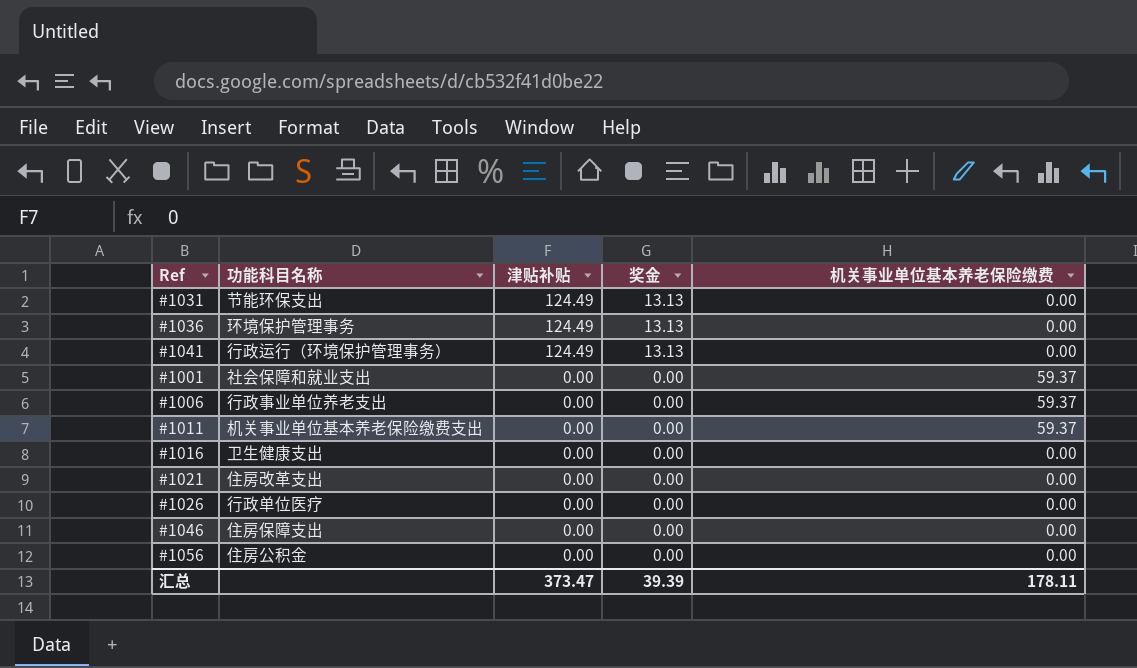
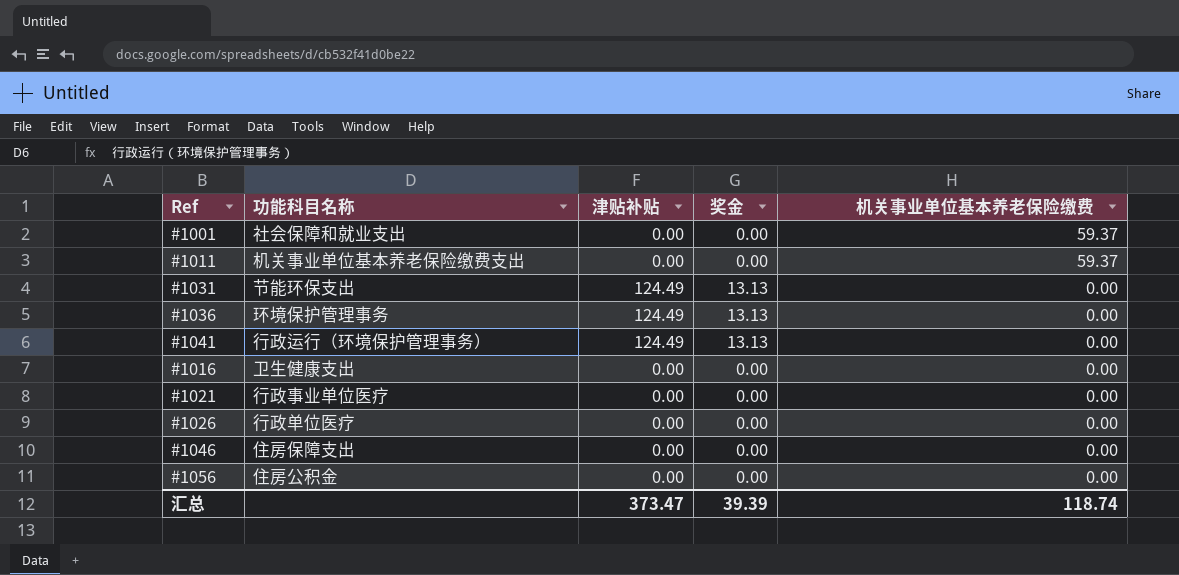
row order: 津贴补贴 descending -> 机关事业单位基本养老保险缴费 descending
row #1006: 行政事业单位养老支出 | 0.00 | 0.00 | 59.37 -> none
#1021 | 功能科目名称: 住房改革支出 -> 行政事业单位医疗
汇总 | 机关事业单位基本养老保险缴费: 178.11 -> 118.74

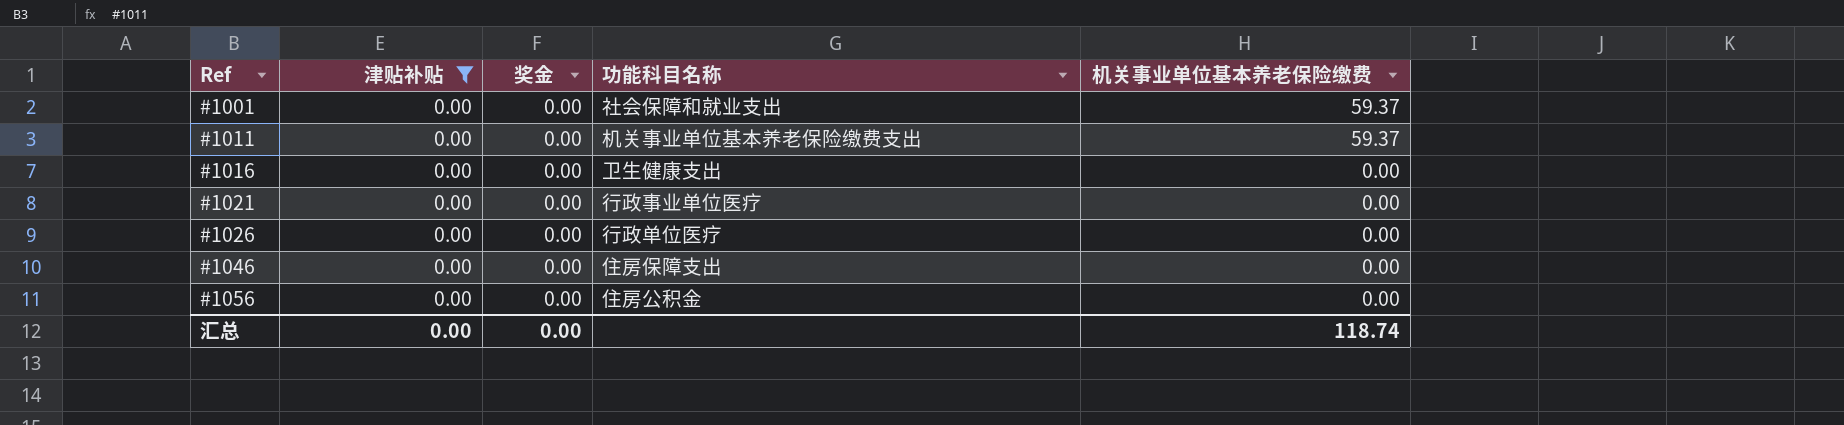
filter: none -> 津贴补贴 = 0.00
column 功能科目名称 | position: 2 -> 4
汇总 | 津贴补贴: 373.47 -> 0.00
汇总 | 奖金: 39.39 -> 0.00

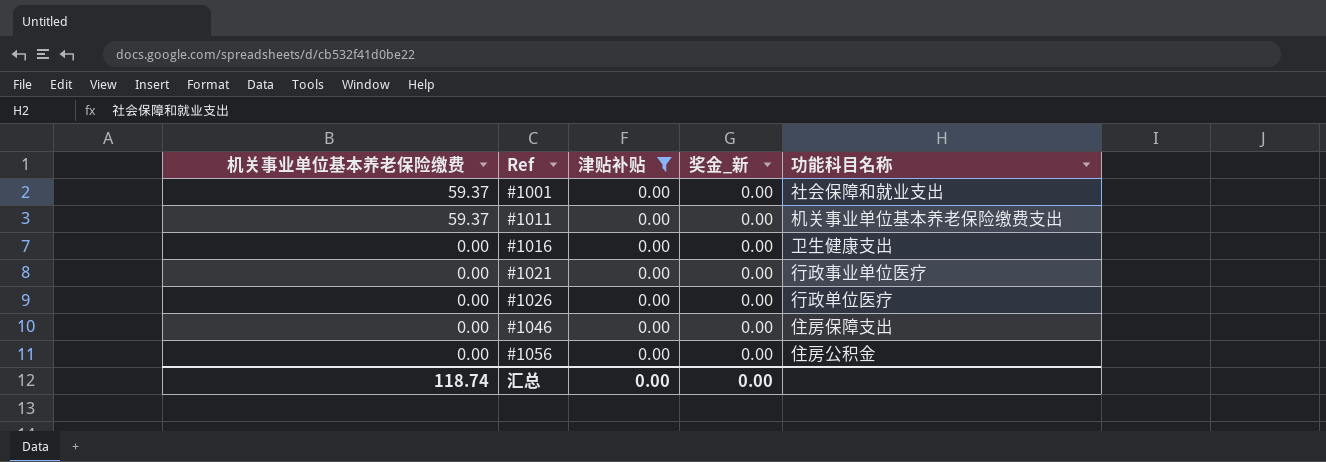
column 机关事业单位基本养老保险缴费 | position: 5 -> 1
column name: 奖金 -> 奖金_新

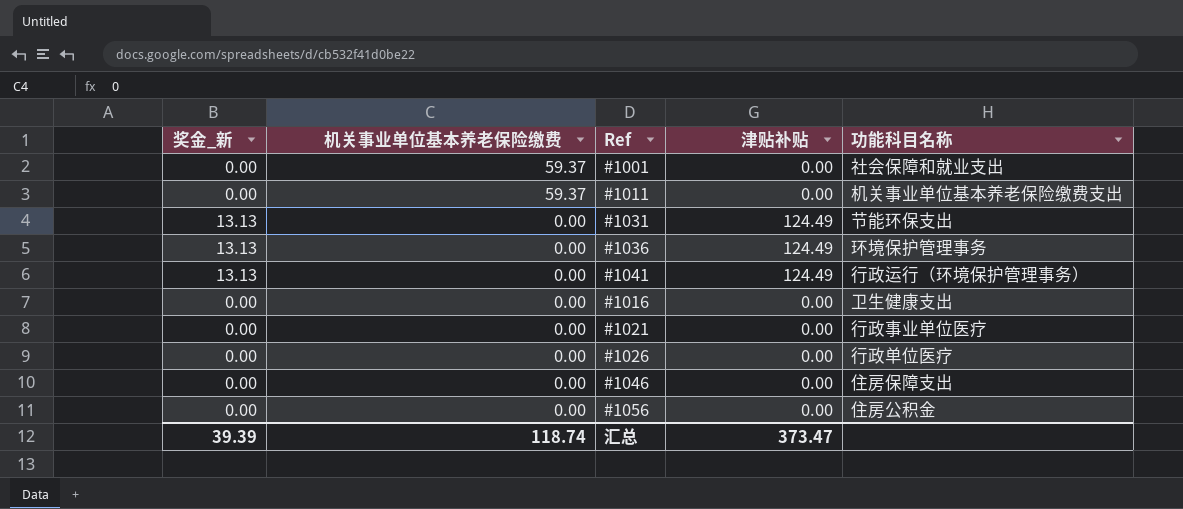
filter: 津贴补贴 = 0.00 -> none
column 奖金_新 | position: 4 -> 1
汇总 | 奖金_新: 0.00 -> 39.39
汇总 | 津贴补贴: 0.00 -> 373.47

